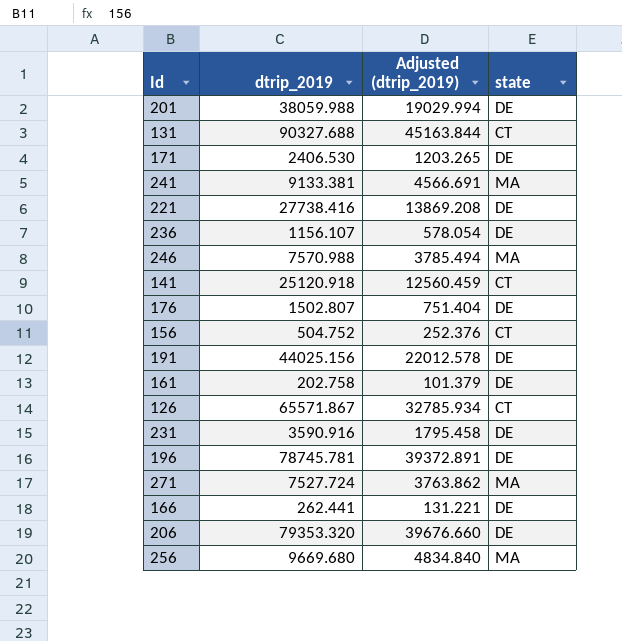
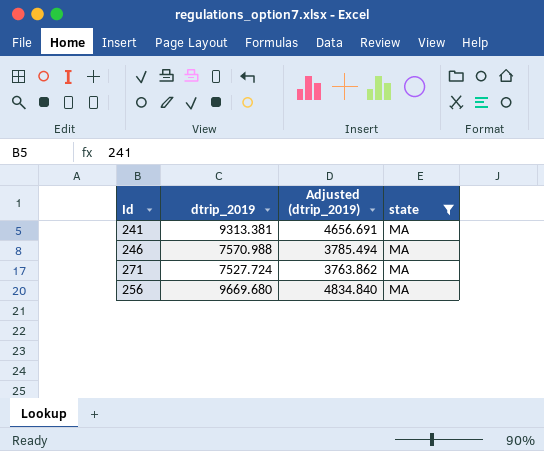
filter: none -> state = MA
241 | dtrip_2019: 9133.381 -> 9313.381
241 | Adjusted (dtrip_2019): 4566.691 -> 4656.691

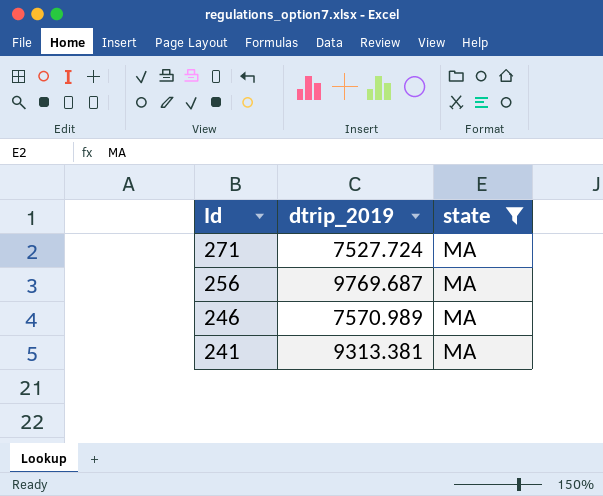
row order: none -> Id descending
column Adjusted (dtrip_2019) | formula: [dtrip_2019] * 0.5 -> none
256 | dtrip_2019: 9669.680 -> 9769.687
246 | dtrip_2019: 7570.988 -> 7570.989

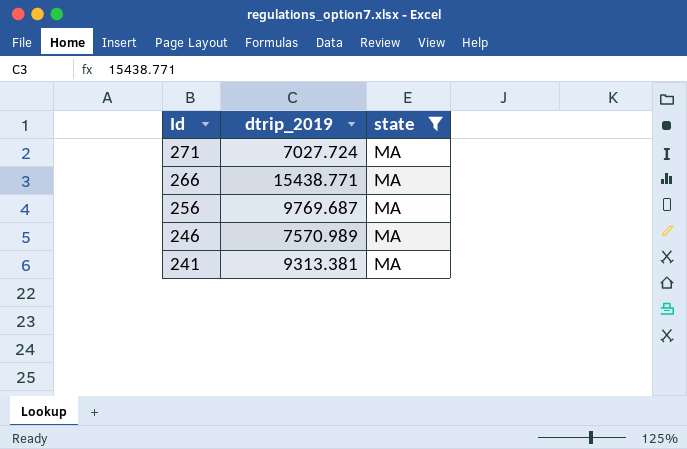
271 | dtrip_2019: 7527.724 -> 7027.724
row 266: none -> 15438.771 | MA

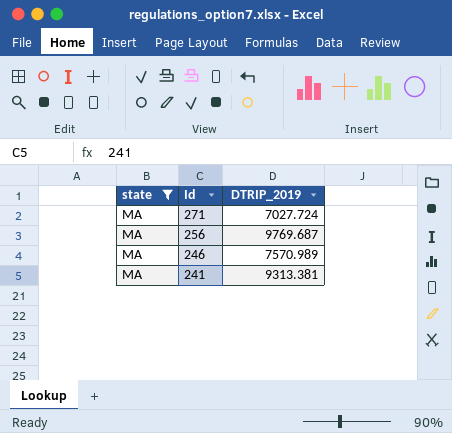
column state | position: 3 -> 1
column name: dtrip_2019 -> DTRIP_2019
row 266: 15438.771 | MA -> none

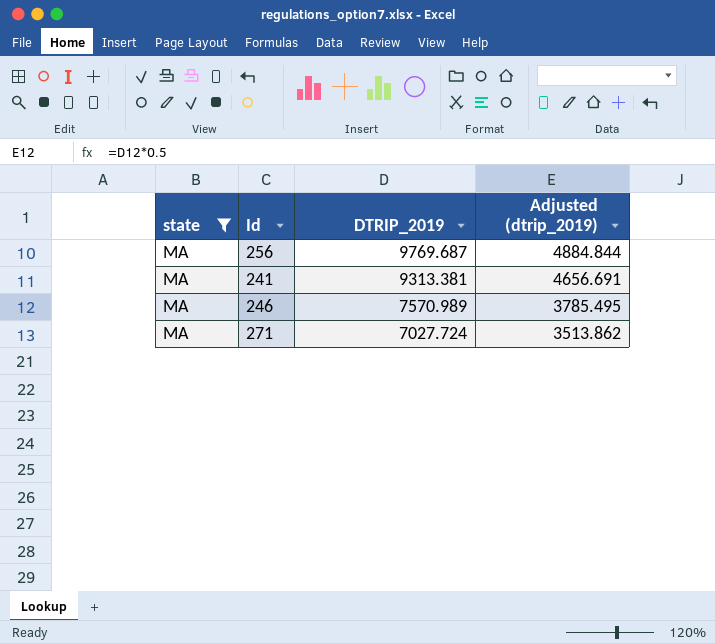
row order: Id descending -> DTRIP_2019 descending
column Adjusted (dtrip_2019) | formula: none -> [DTRIP_2019] * 0.5

